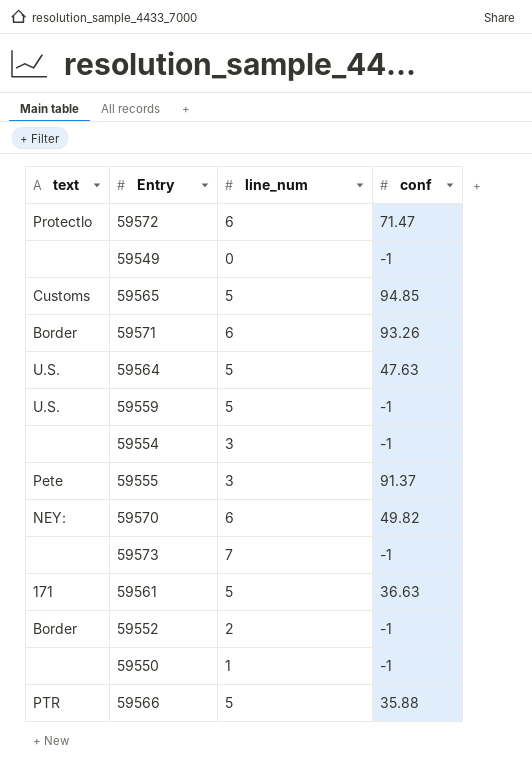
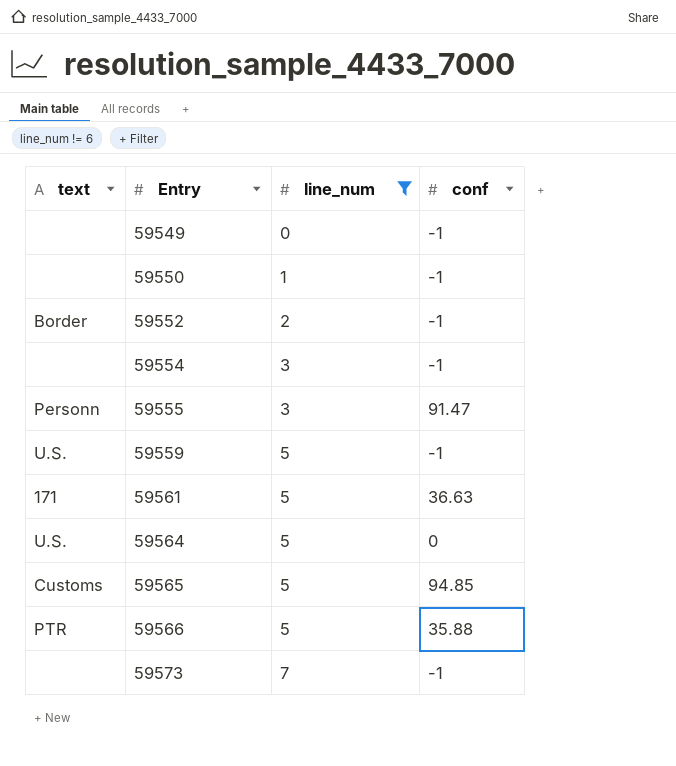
filter: none -> line_num != 6
row order: none -> Entry ascending
59555 | text: Pete -> Personn
59555 | conf: 91.37 -> 91.47
59564 | conf: 47.63 -> 0

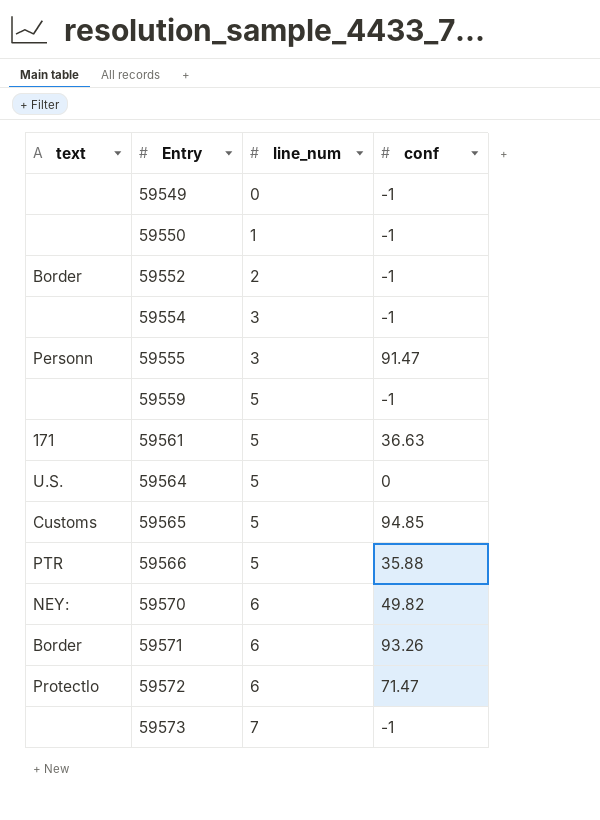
filter: line_num != 6 -> none
59559 | text: U.S. -> none

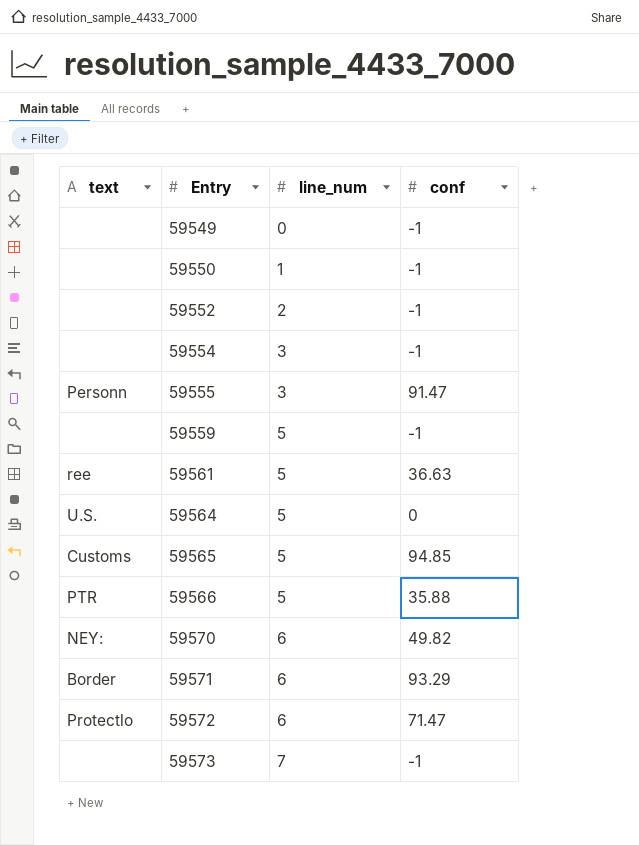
59552 | text: Border -> none
59561 | text: 171 -> ree
59571 | conf: 93.26 -> 93.29

